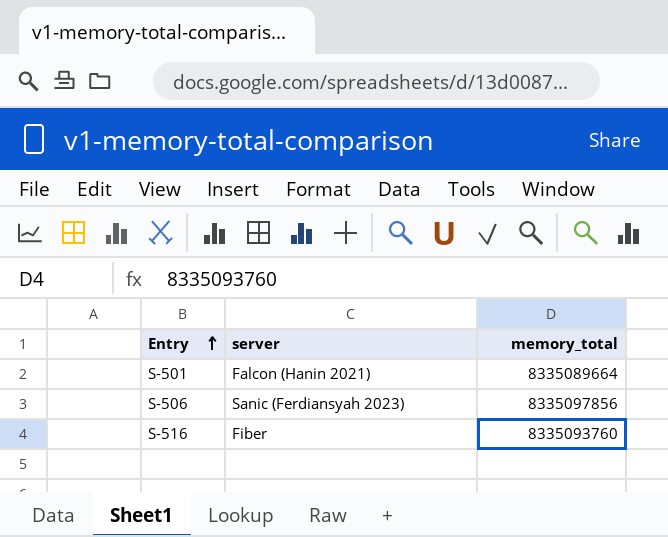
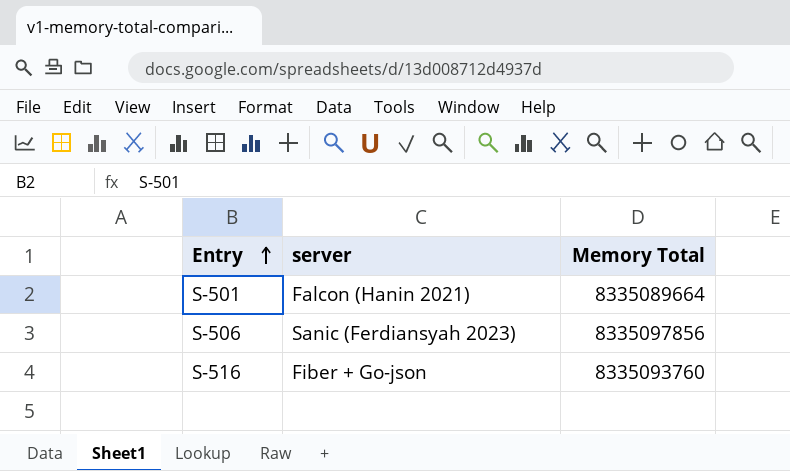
column name: memory_total -> Memory Total
S-516 | server: Fiber -> Fiber + Go-json

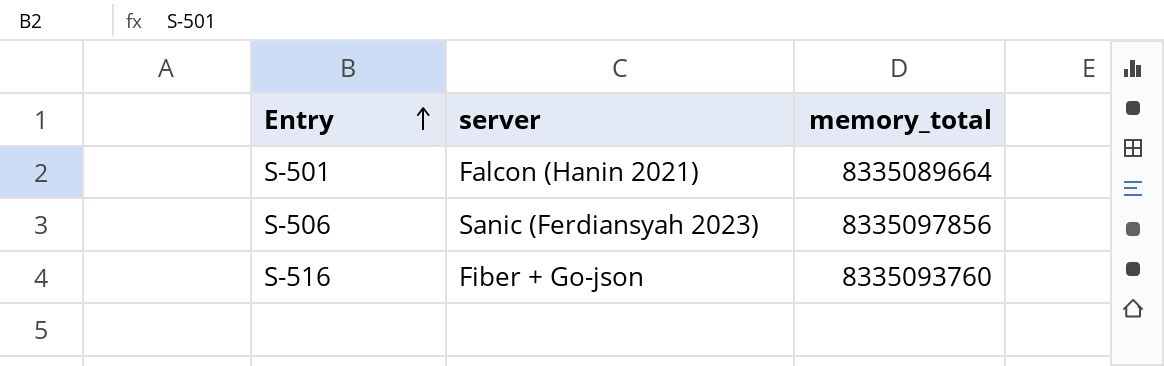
column name: Memory Total -> memory_total

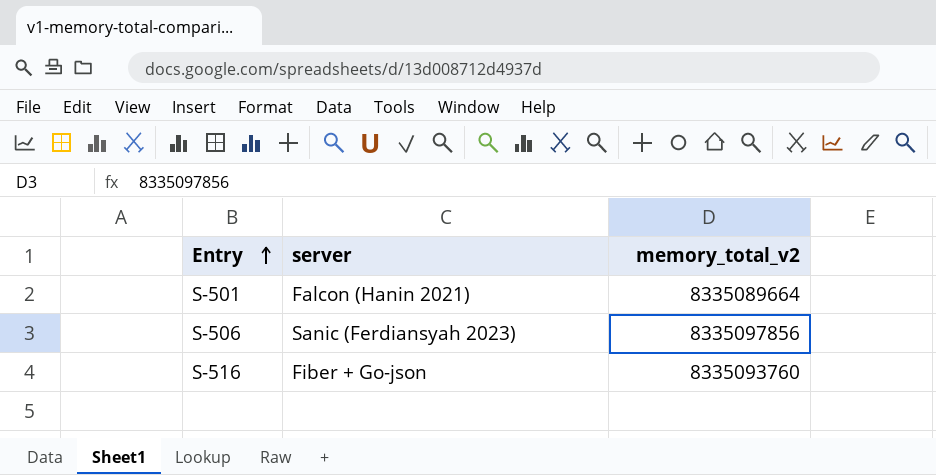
column name: memory_total -> memory_total_v2

